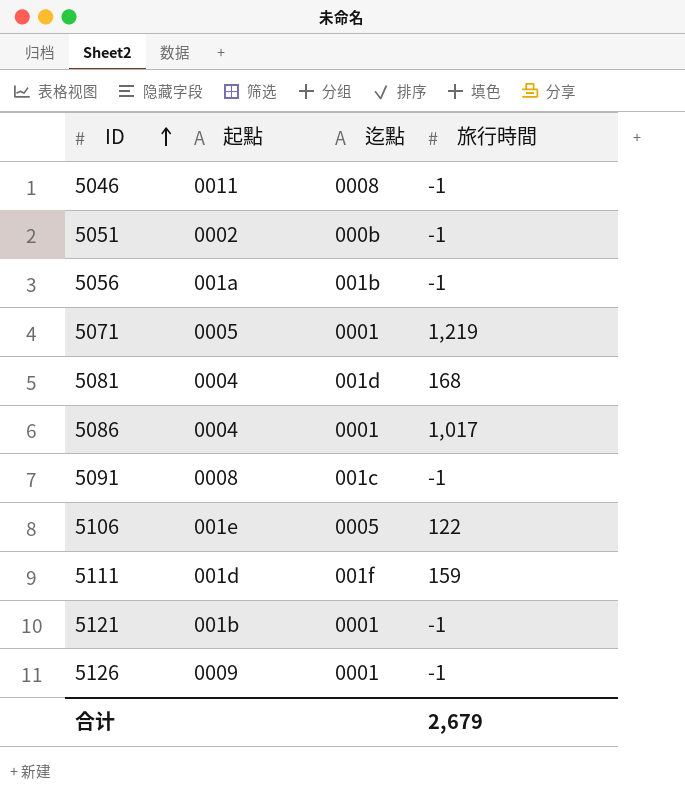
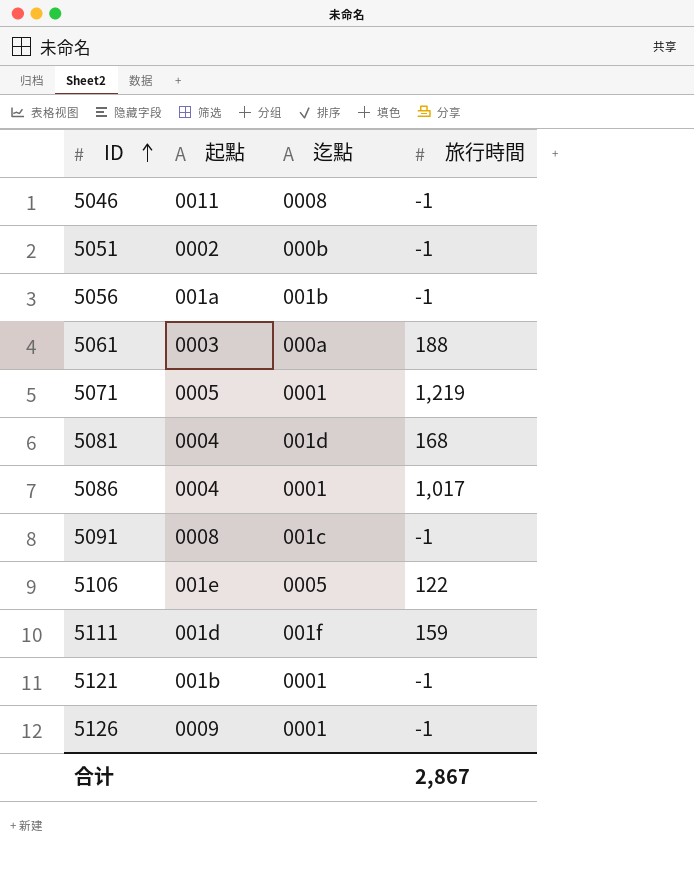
row 5061: none -> 0003 | 000a | 188
合计 | 旅行時間: 2,679 -> 2,867

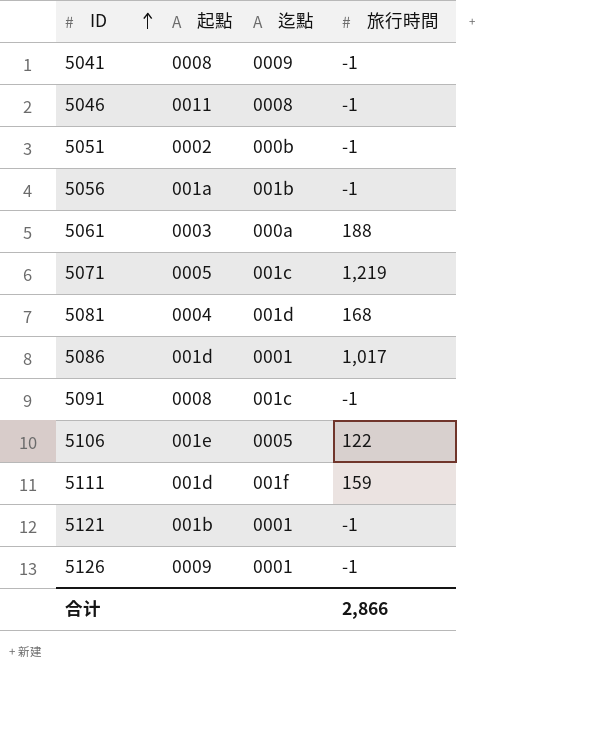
row 5041: none -> 0008 | 0009 | -1
5071 | 迄點: 0001 -> 001c
5086 | 起點: 0004 -> 001d
合计 | 旅行時間: 2,867 -> 2,866

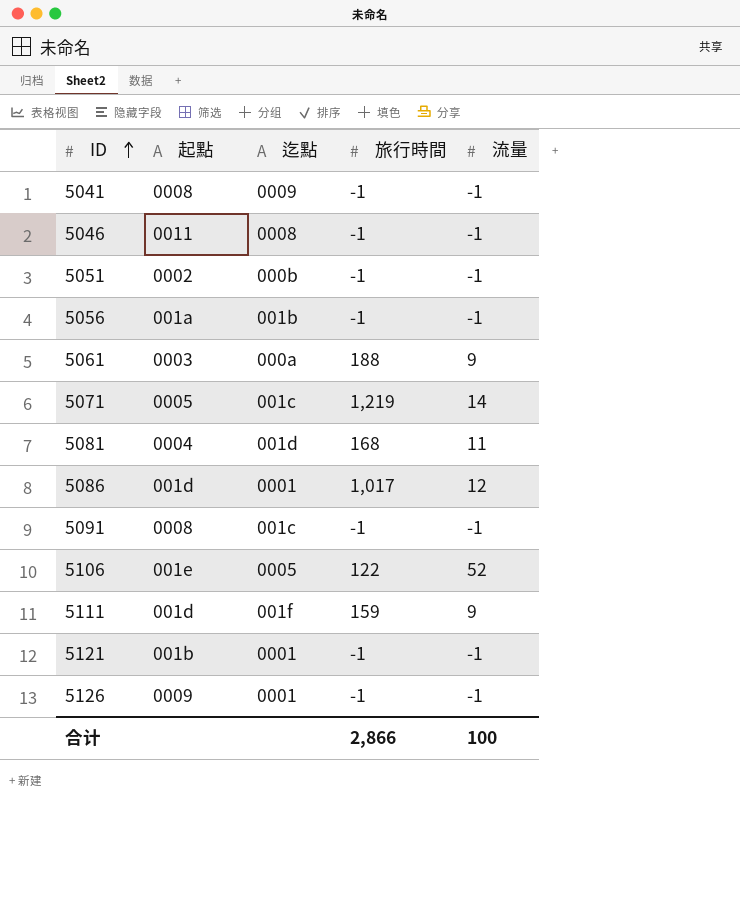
column 流量 | position: none -> 5

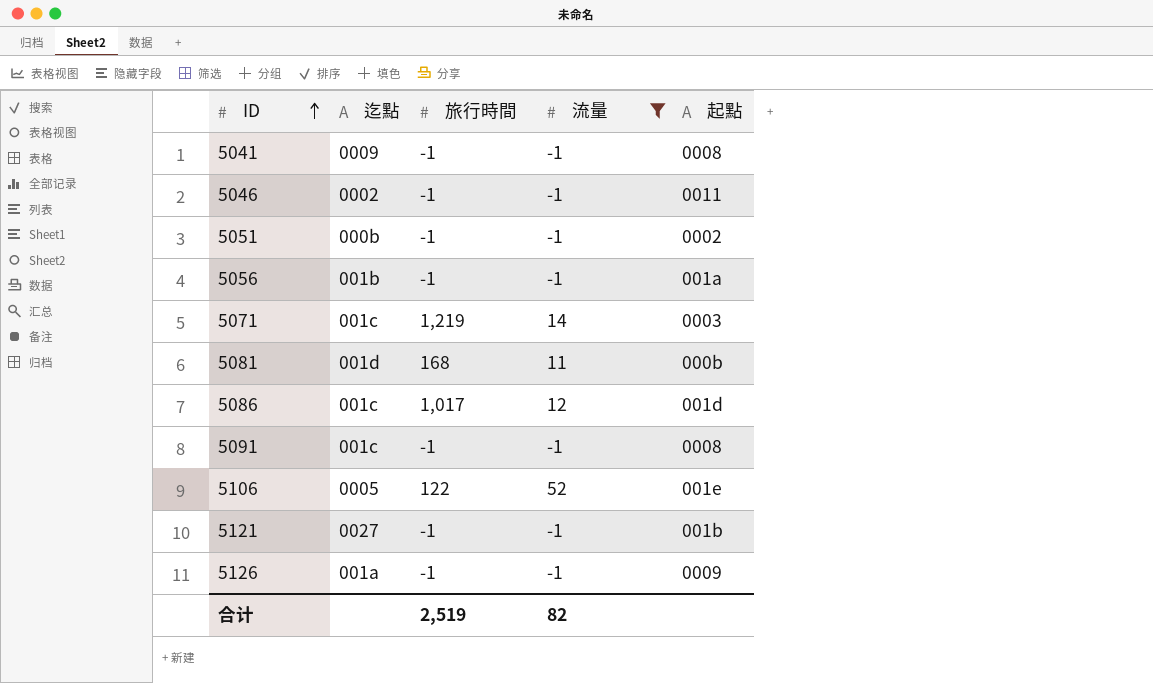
filter: none -> 流量 != 9
column 起點 | position: 2 -> 5
5046 | 迄點: 0008 -> 0002
5071 | 起點: 0005 -> 0003
5081 | 起點: 0004 -> 000b
5086 | 迄點: 0001 -> 001c
5121 | 迄點: 0001 -> 0027
5126 | 迄點: 0001 -> 001a
合计 | 旅行時間: 2,866 -> 2,519
合计 | 流量: 100 -> 82

